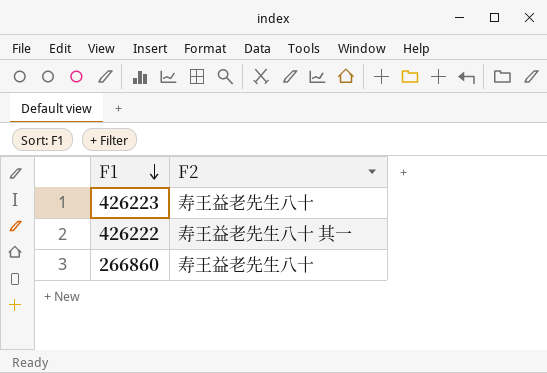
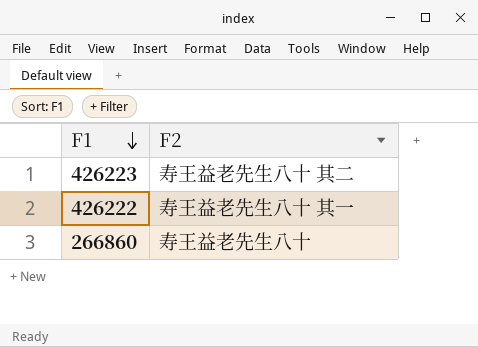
426223 | F2: 寿王益老先生八十 -> 寿王益老先生八十 其二

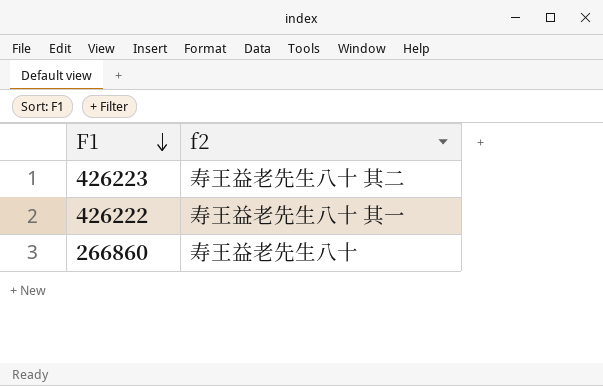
column name: F2 -> f2

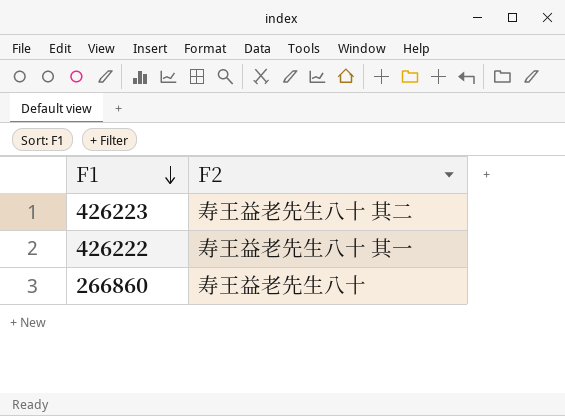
column name: f2 -> F2

